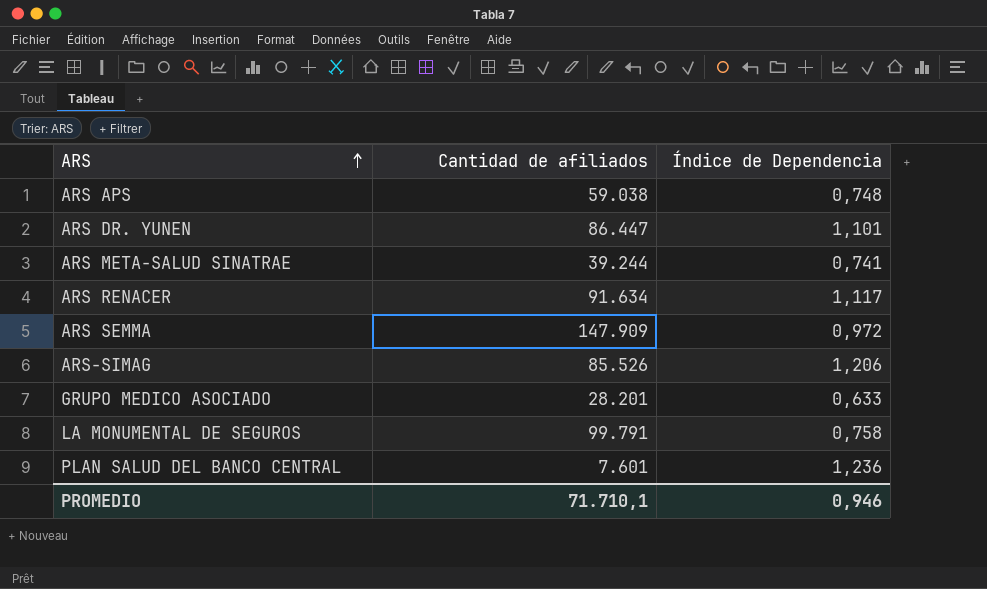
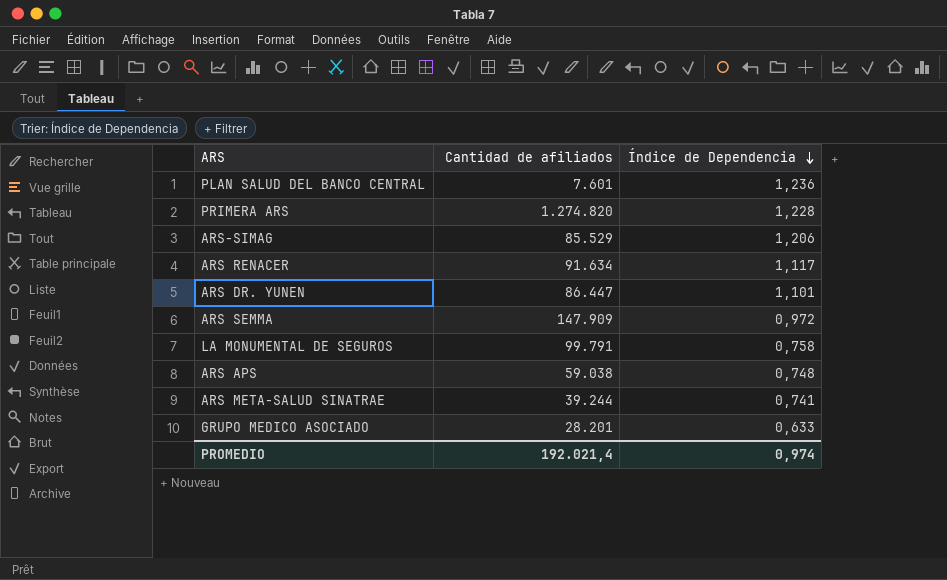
row order: ARS ascending -> Índice de Dependencia descending
row PRIMERA ARS: none -> 1.274.820 | 1,228
ARS-SIMAG | Cantidad de afiliados: 85.526 -> 85.529
PROMEDIO | Cantidad de afiliados: 71.710,1 -> 192.021,4
PROMEDIO | Índice de Dependencia: 0,946 -> 0,974

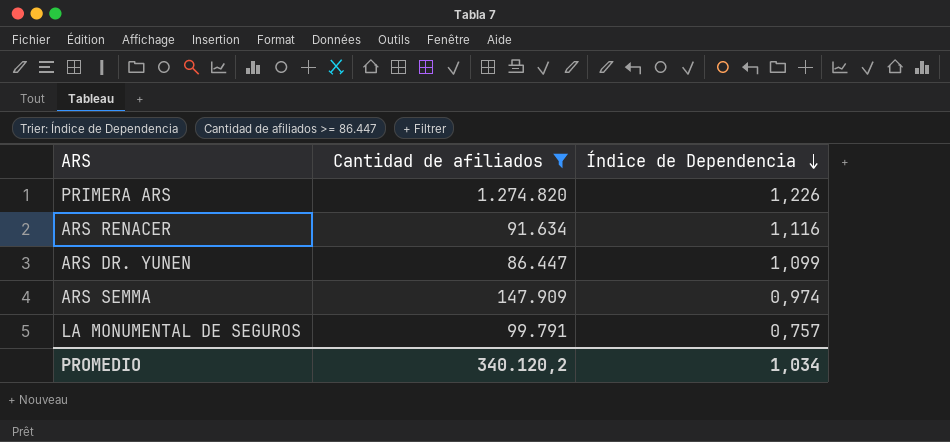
filter: none -> Cantidad de afiliados >= 86.447
PRIMERA ARS | Índice de Dependencia: 1,228 -> 1,226
ARS RENACER | Índice de Dependencia: 1,117 -> 1,116
ARS DR. YUNEN | Índice de Dependencia: 1,101 -> 1,099
ARS SEMMA | Índice de Dependencia: 0,972 -> 0,974
LA MONUMENTAL DE SEGUROS | Índice de Dependencia: 0,758 -> 0,757
PROMEDIO | Cantidad de afiliados: 192.021,4 -> 340.120,2
PROMEDIO | Índice de Dependencia: 0,974 -> 1,034

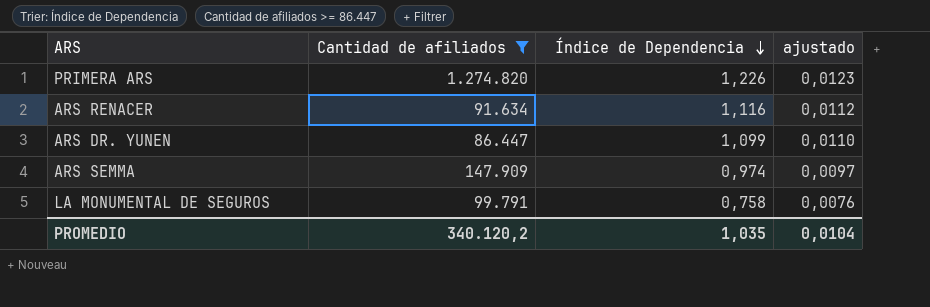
column ajustado | formula: none -> [Índice de Dependencia] * 0,01
LA MONUMENTAL DE SEGUROS | Índice de Dependencia: 0,757 -> 0,758
PROMEDIO | Índice de Dependencia: 1,034 -> 1,035

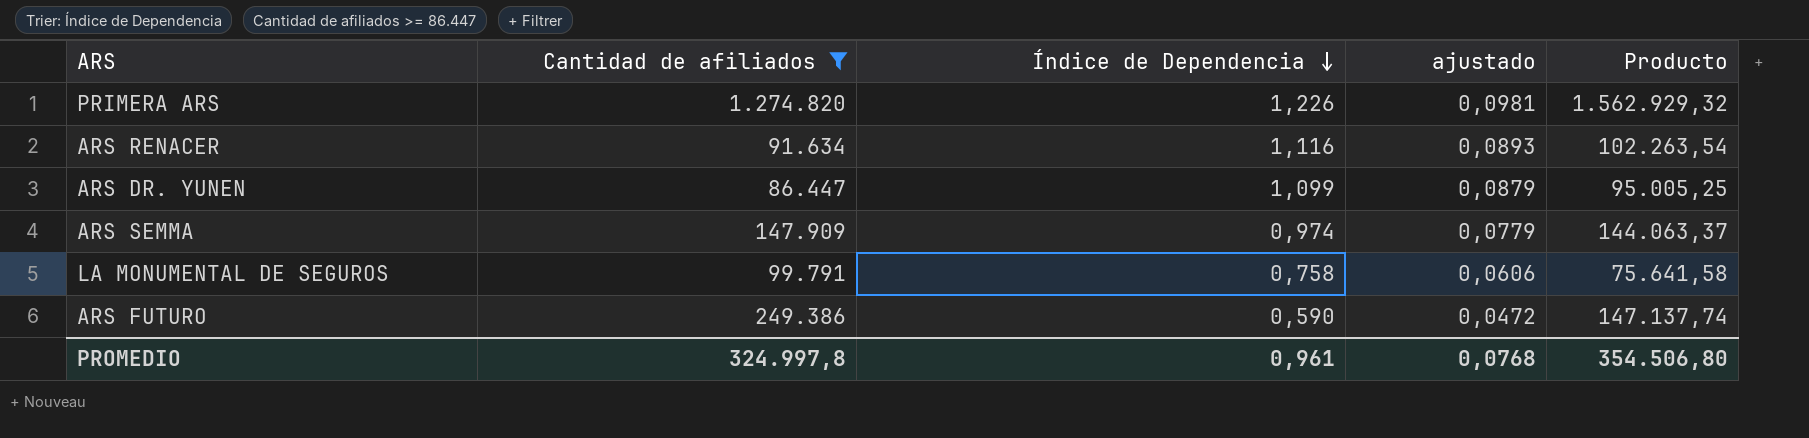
column ajustado | formula: [Índice de Dependencia] * 0,01 -> [Índice de Dependencia] * 0,08
column Producto | formula: none -> [Cantidad de afiliados] * [Índice de Dependencia]
row ARS FUTURO: none -> 249.386 | 0,590 | 0,0472 | 147.137,74
PROMEDIO | Cantidad de afiliados: 340.120,2 -> 324.997,8
PROMEDIO | Índice de Dependencia: 1,035 -> 0,961
PROMEDIO | ajustado: 0,0104 -> 0,0768

